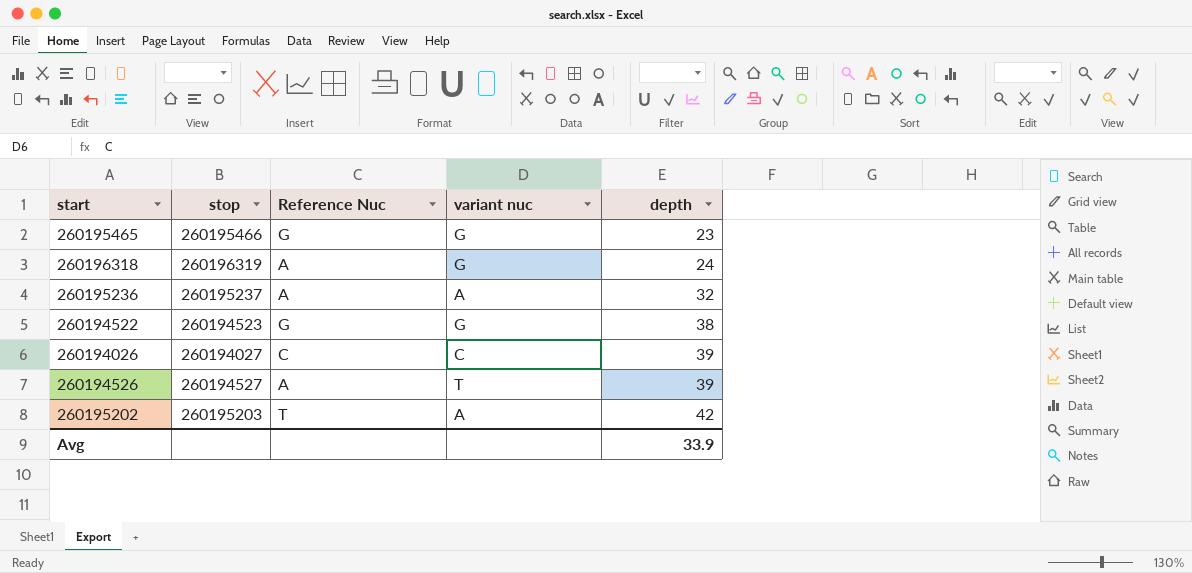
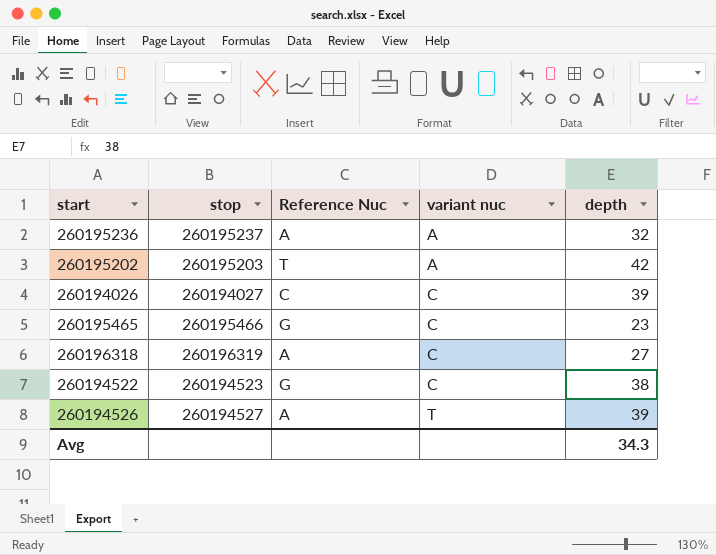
row order: depth ascending -> variant nuc ascending
260195465 | variant nuc: G -> C
260196318 | variant nuc: G -> C
260196318 | depth: 24 -> 27
260194522 | variant nuc: G -> C
Avg | depth: 33.9 -> 34.3

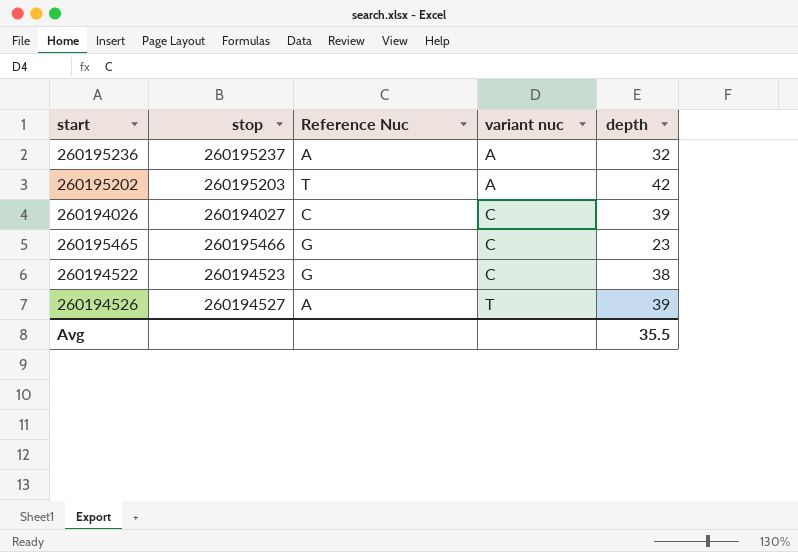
row 260196318: 260196319 | A | C | 27 -> none
Avg | depth: 34.3 -> 35.5

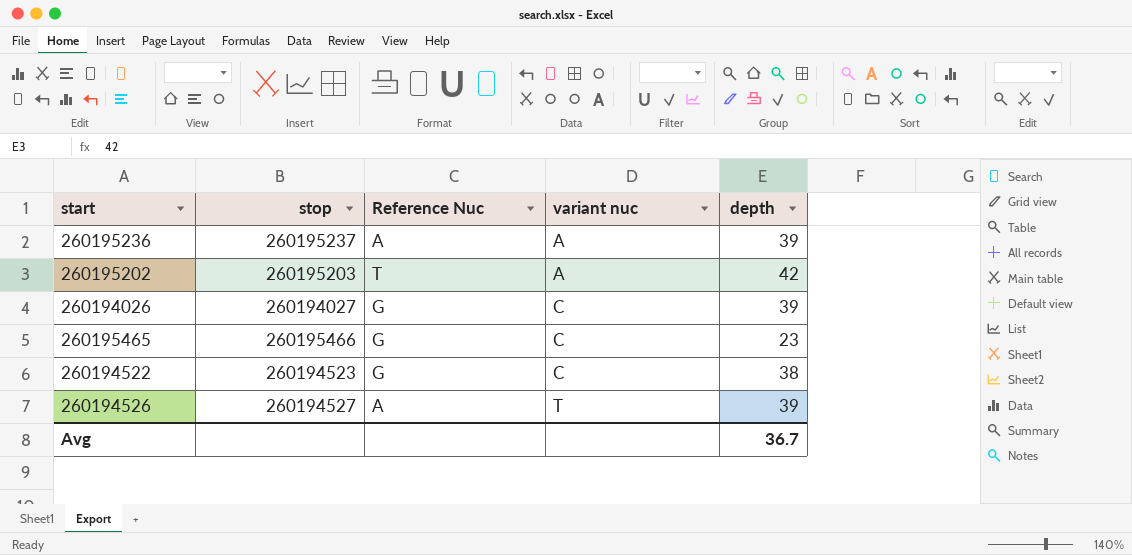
260195236 | depth: 32 -> 39
260194026 | Reference Nuc: C -> G
Avg | depth: 35.5 -> 36.7

